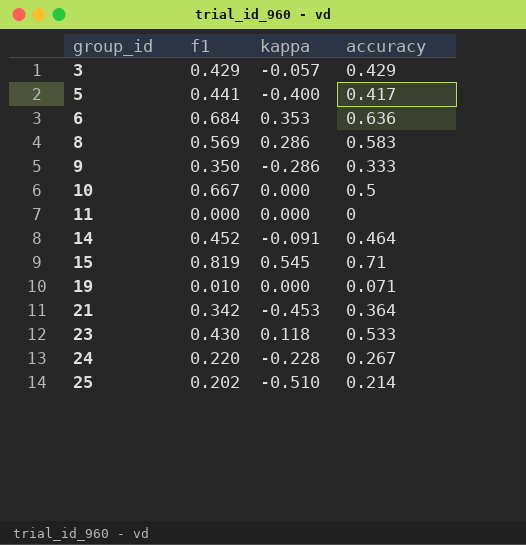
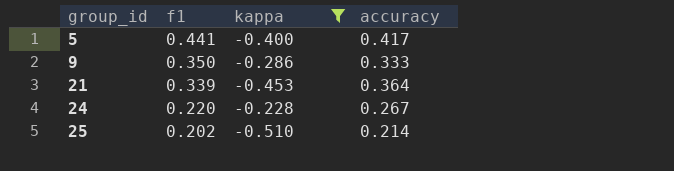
filter: none -> kappa <= -0.228
21 | f1: 0.342 -> 0.339

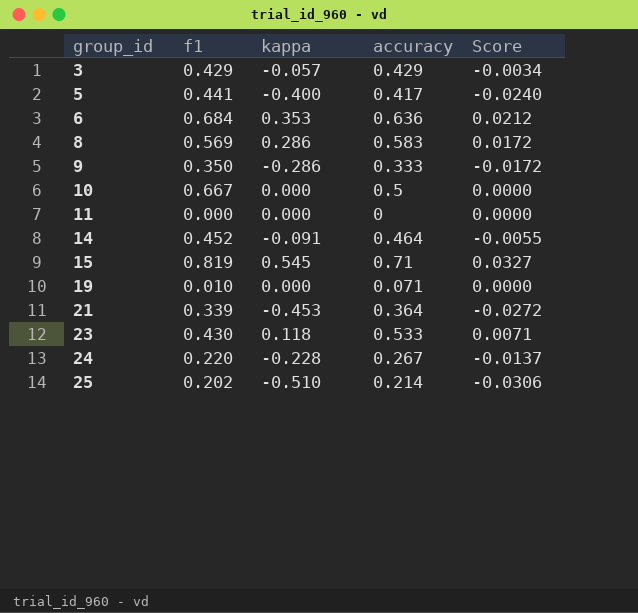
filter: kappa <= -0.228 -> none
column Score | formula: none -> [kappa] * 0.06

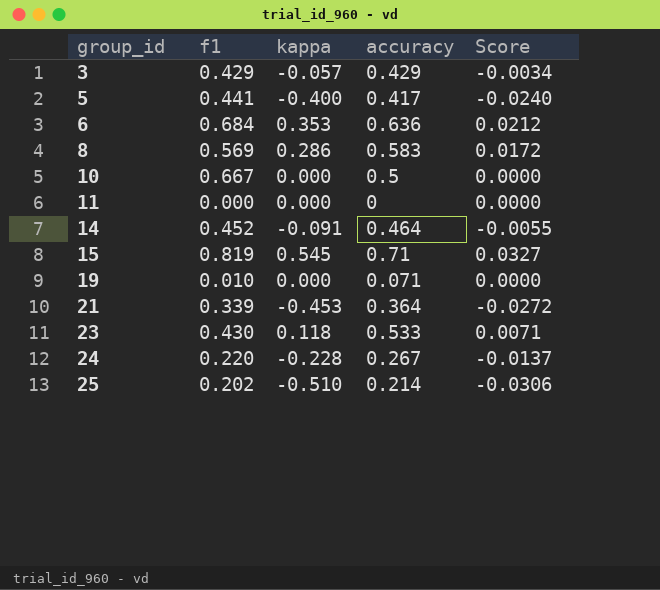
row 9: 0.350 | -0.286 | 0.333 | -0.0172 -> none

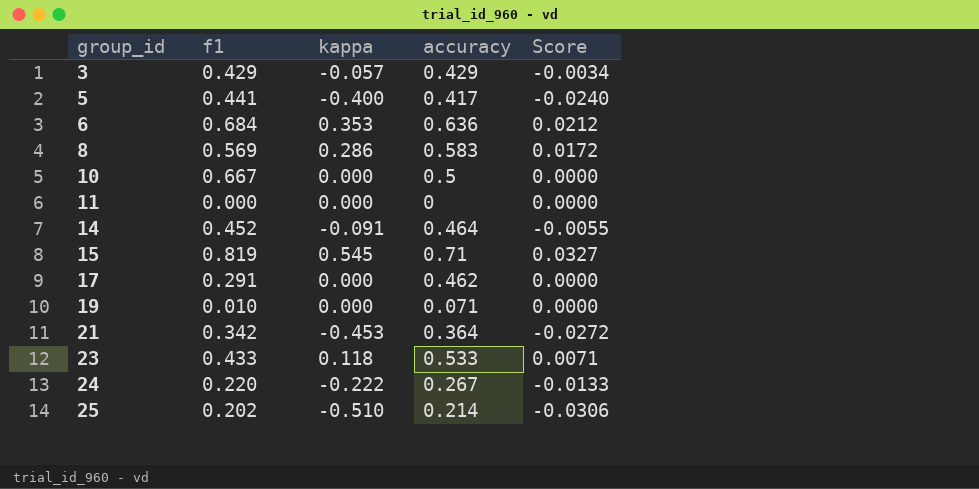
row 17: none -> 0.291 | 0.000 | 0.462 | 0.0000
21 | f1: 0.339 -> 0.342
23 | f1: 0.430 -> 0.433
24 | kappa: -0.228 -> -0.222
24 | Score: -0.0137 -> -0.0133

